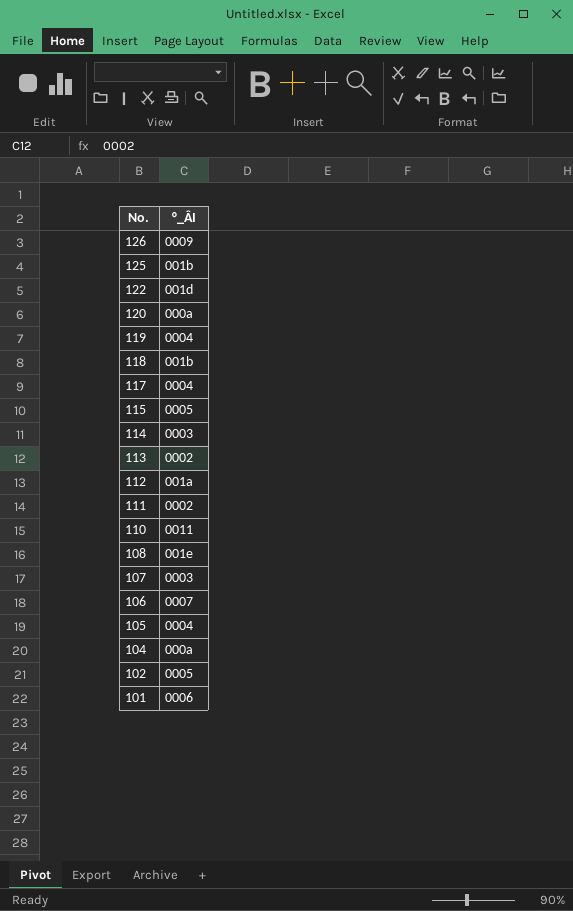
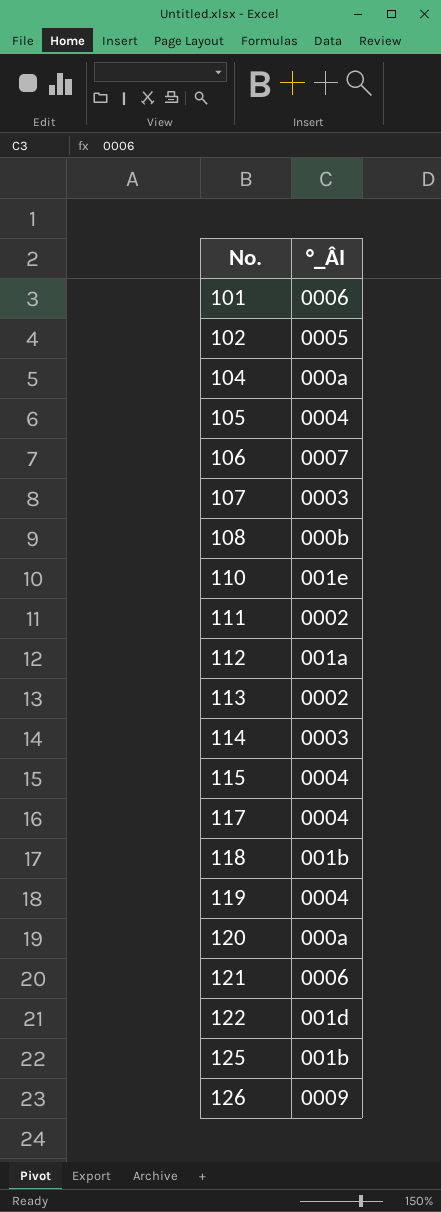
row order: No. descending -> No. ascending
108 | °_ÂI: 001e -> 000b
110 | °_ÂI: 0011 -> 001e
115 | °_ÂI: 0005 -> 0004
row 121: none -> 0006

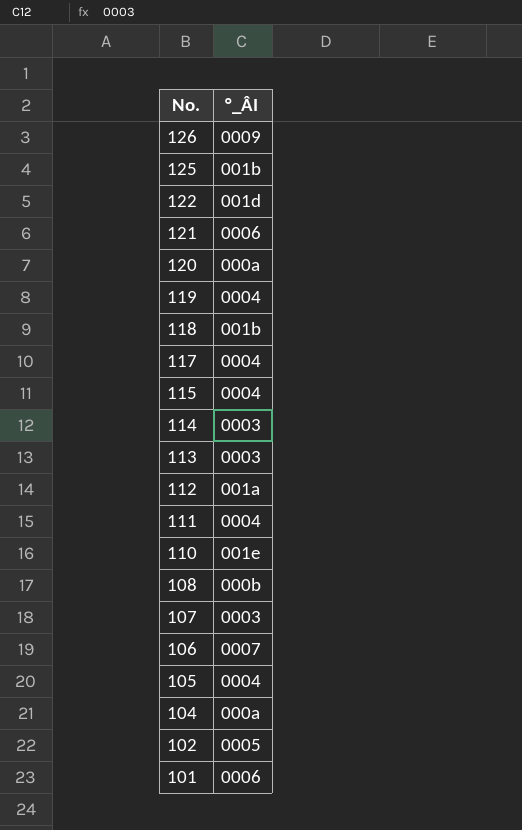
row order: No. ascending -> No. descending
113 | °_ÂI: 0002 -> 0003
111 | °_ÂI: 0002 -> 0004

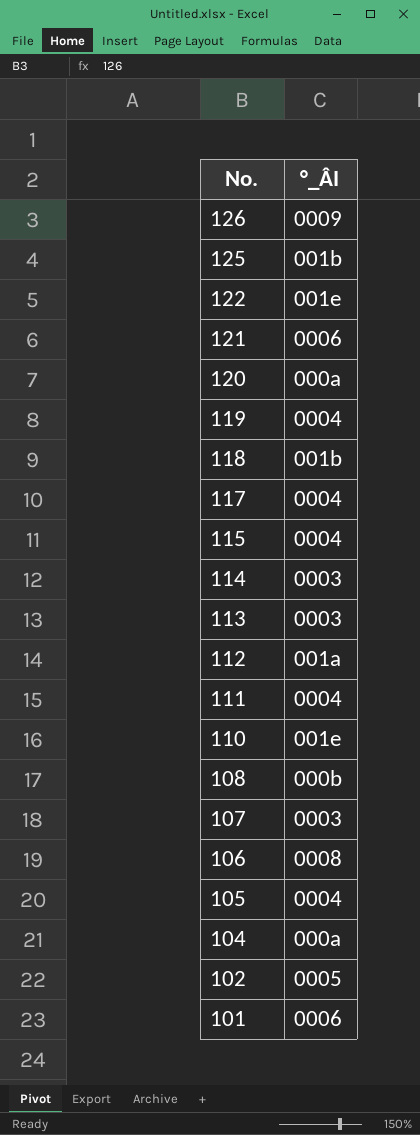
122 | °_ÂI: 001d -> 001e
106 | °_ÂI: 0007 -> 0008

